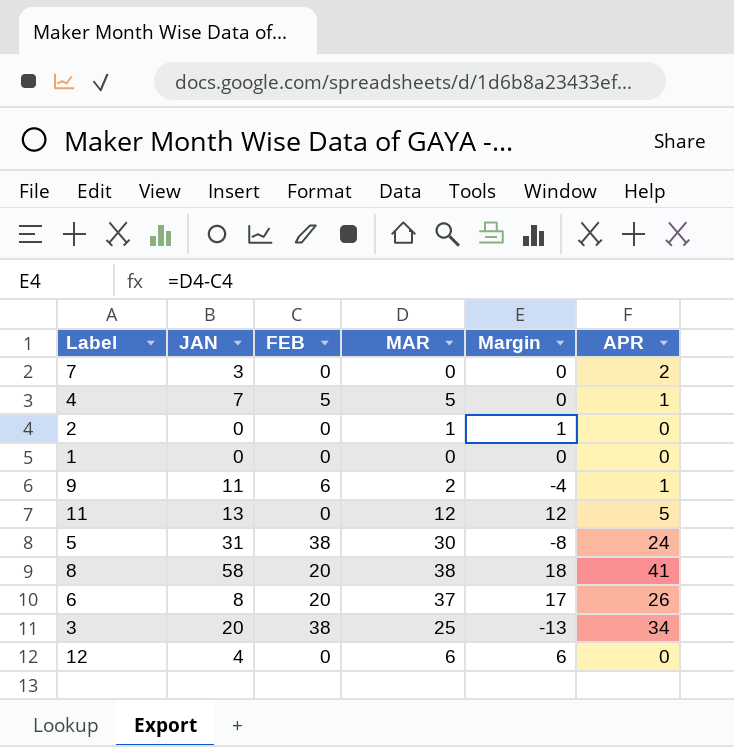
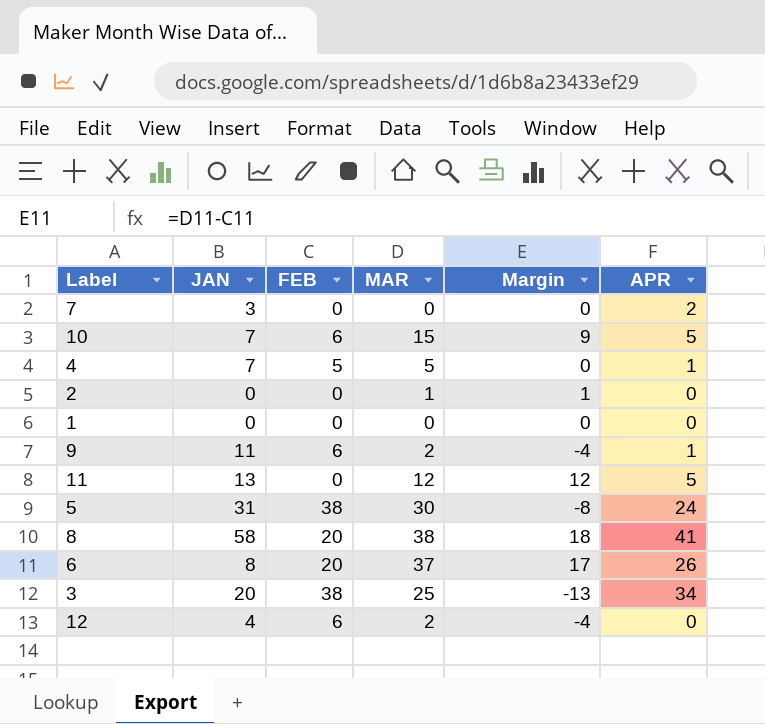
row 10: none -> 7 | 6 | 15 | 9 | 5
12 | FEB: 0 -> 6
12 | MAR: 6 -> 2
12 | Margin: 6 -> -4

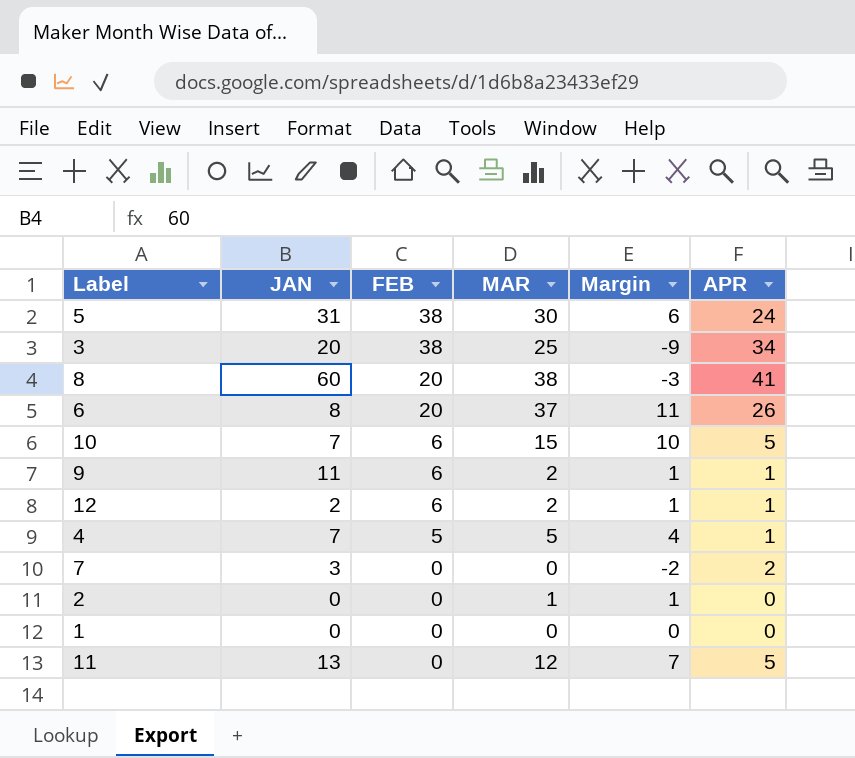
row order: none -> FEB descending
column Margin | formula: [MAR] - [FEB] -> [MAR] - [APR]
8 | JAN: 58 -> 60
12 | JAN: 4 -> 2
12 | APR: 0 -> 1

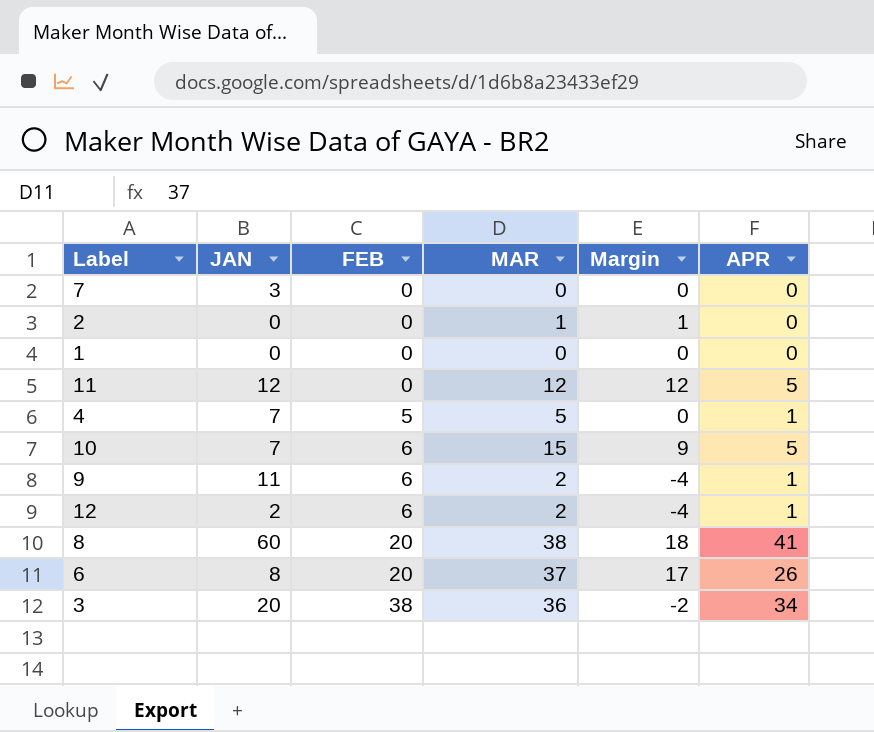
row order: FEB descending -> FEB ascending
column Margin | formula: [MAR] - [APR] -> [MAR] - [FEB]
row 5: 31 | 38 | 30 | 6 | 24 -> none
7 | APR: 2 -> 0
11 | JAN: 13 -> 12
3 | MAR: 25 -> 36

